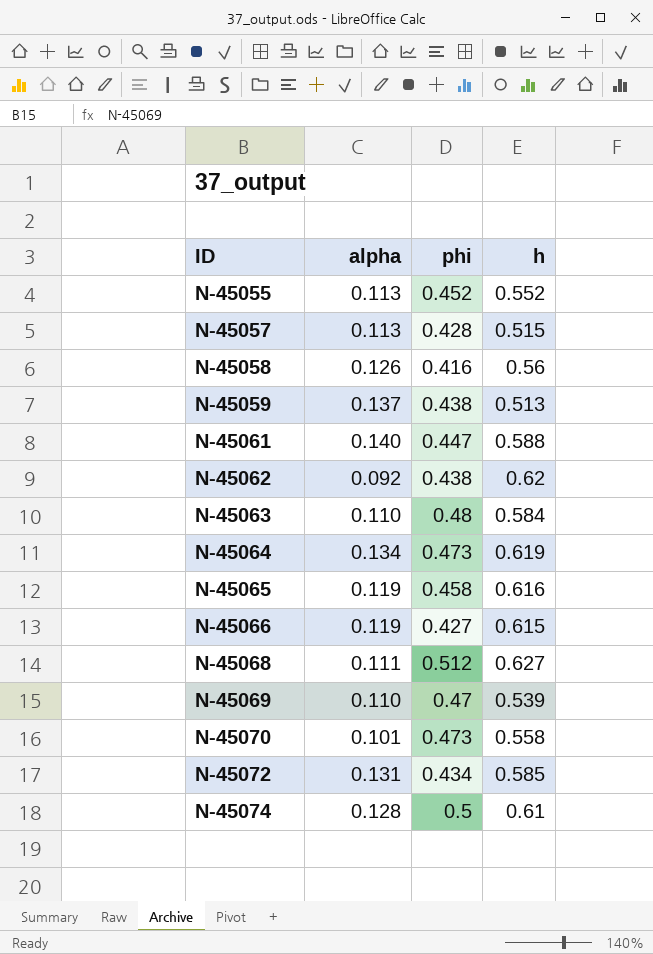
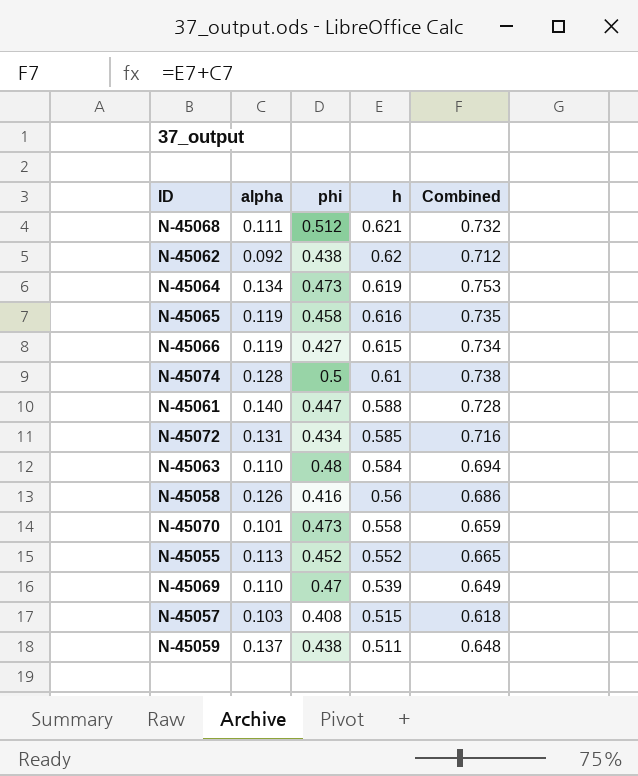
row order: ID ascending -> h descending
column Combined | formula: none -> [alpha] + [h]
N-45068 | h: 0.627 -> 0.621
N-45057 | alpha: 0.113 -> 0.103
N-45057 | phi: 0.428 -> 0.408
N-45059 | h: 0.513 -> 0.511

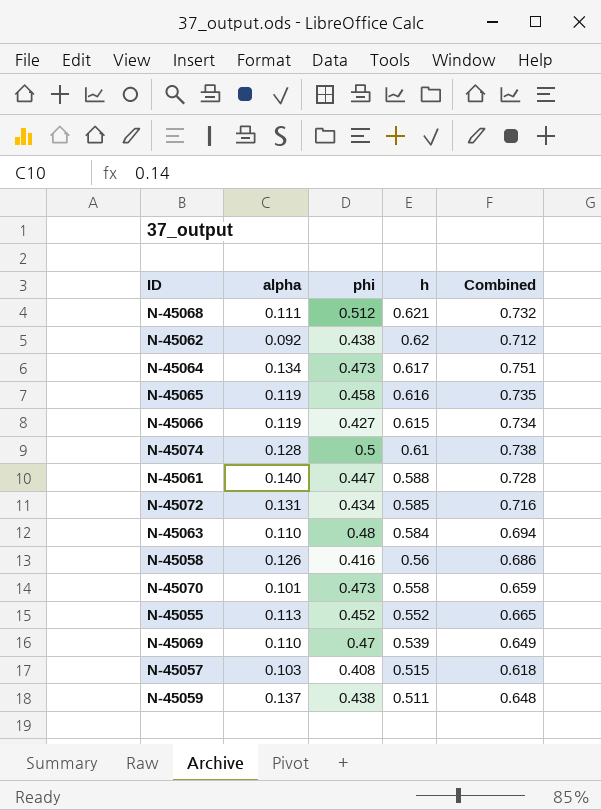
N-45064 | h: 0.619 -> 0.617
N-45064 | Combined: 0.753 -> 0.751

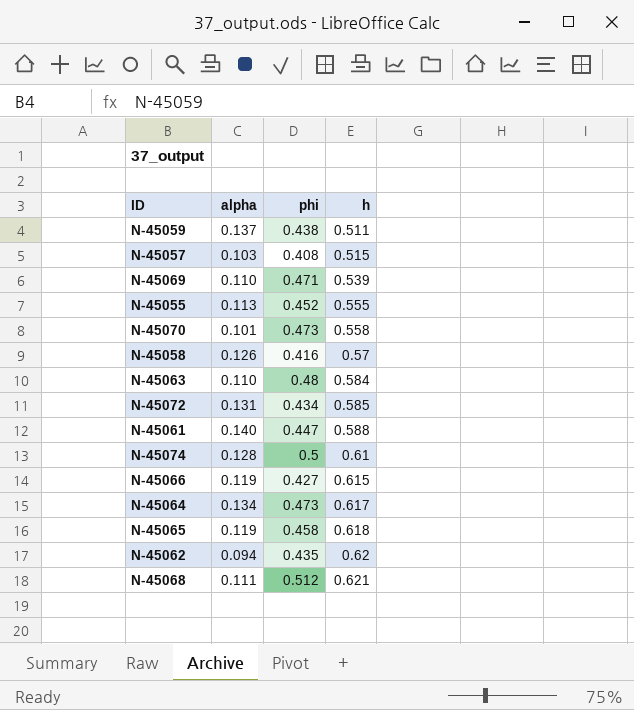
row order: h descending -> h ascending
column Combined | formula: [alpha] + [h] -> none
N-45069 | phi: 0.47 -> 0.471
N-45055 | h: 0.552 -> 0.555
N-45058 | h: 0.56 -> 0.57
N-45065 | h: 0.616 -> 0.618
N-45062 | alpha: 0.092 -> 0.094
N-45062 | phi: 0.438 -> 0.435

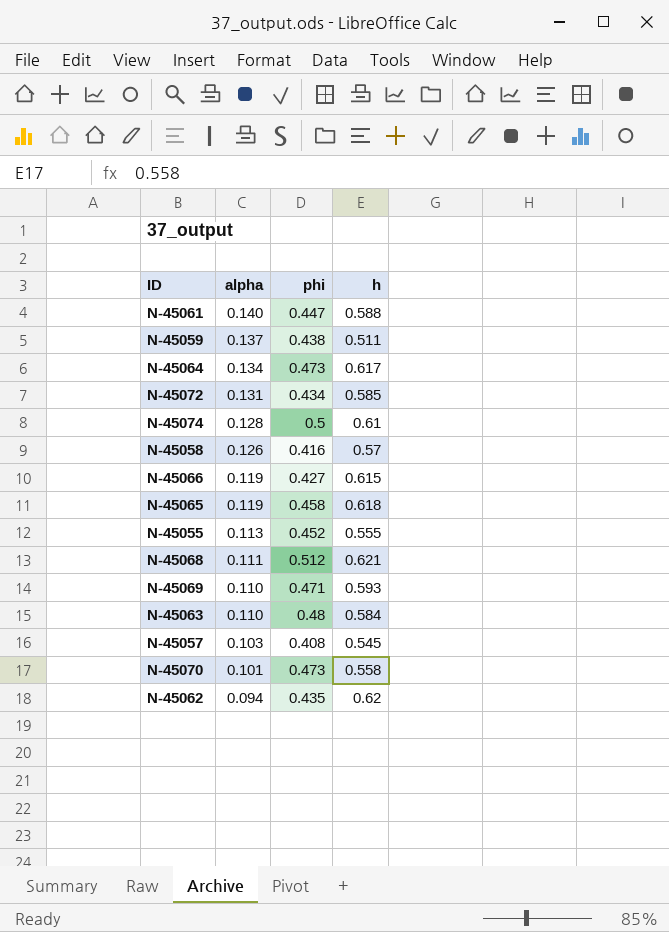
row order: h ascending -> alpha descending
N-45069 | h: 0.539 -> 0.593
N-45057 | h: 0.515 -> 0.545

